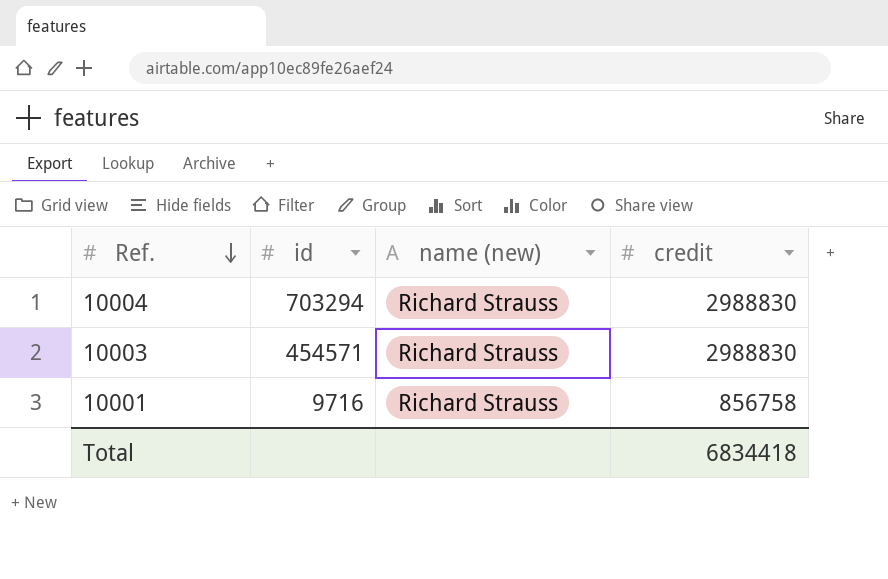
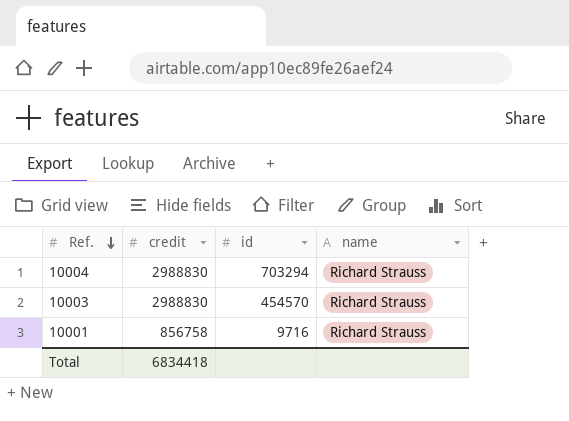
column credit | position: 4 -> 2
column name: name (new) -> name
10003 | id: 454571 -> 454570

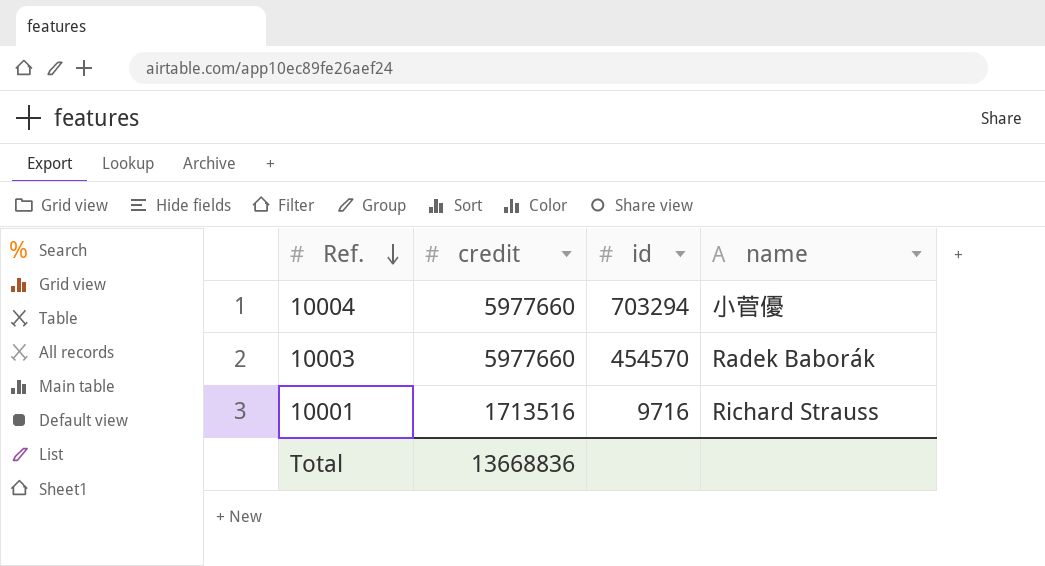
10004 | credit: 2988830 -> 5977660
10004 | name: Richard Strauss -> 小菅優
10003 | credit: 2988830 -> 5977660
10003 | name: Richard Strauss -> Radek Baborák
10001 | credit: 856758 -> 1713516
Total | credit: 6834418 -> 13668836

